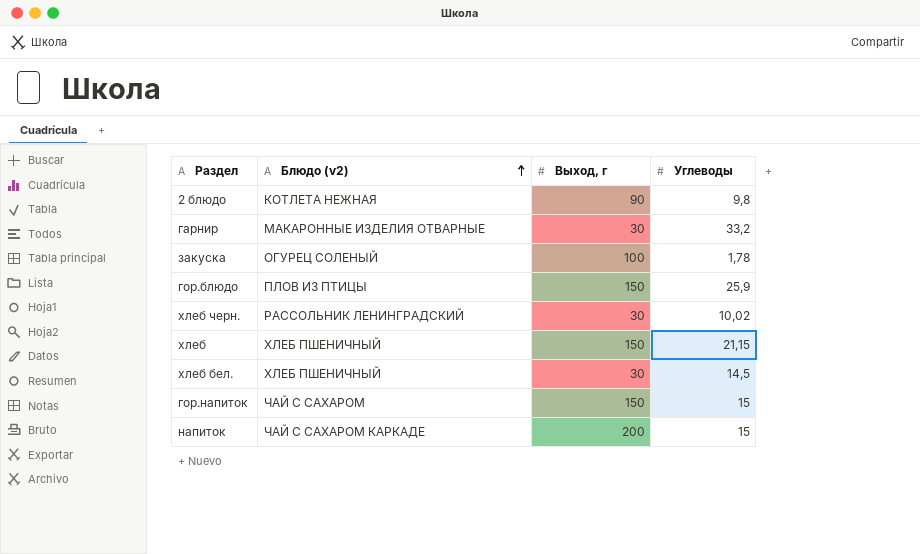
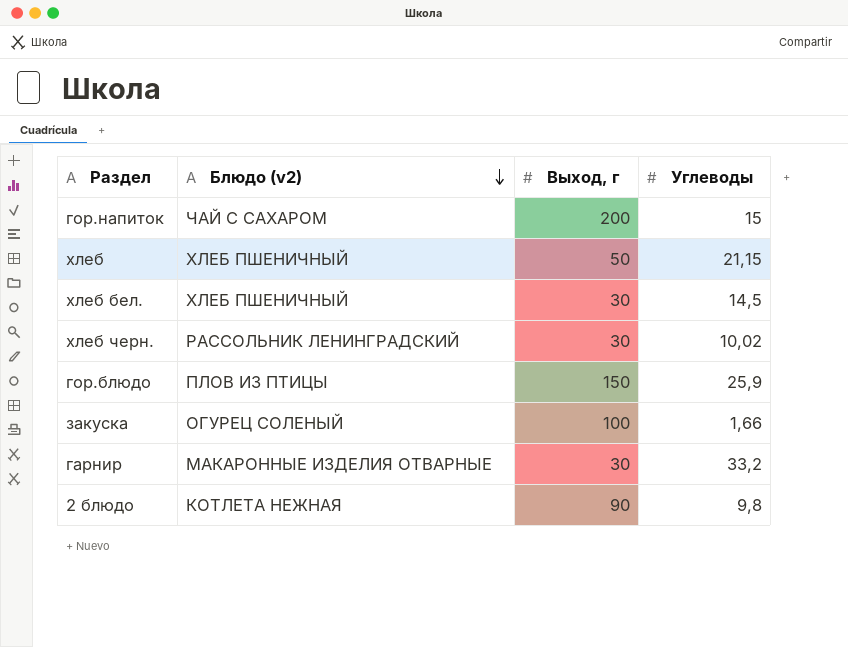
row order: Блюдо (v2) ascending -> Блюдо (v2) descending
row напиток: ЧАЙ С САХАРОМ КАРКАДЕ | 200 | 15 -> none
гор.напиток | Выход, г: 150 -> 200
хлеб | Выход, г: 150 -> 50
закуска | Углеводы: 1,78 -> 1,66

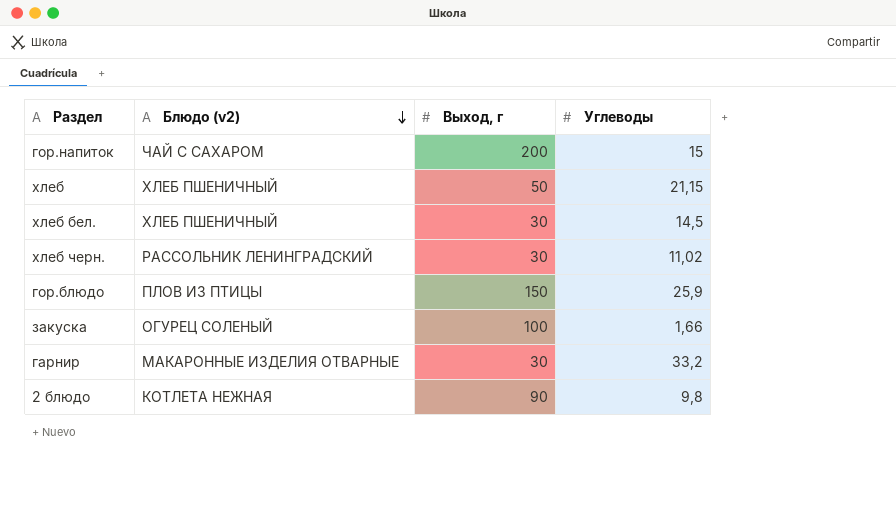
хлеб черн. | Углеводы: 10,02 -> 11,02

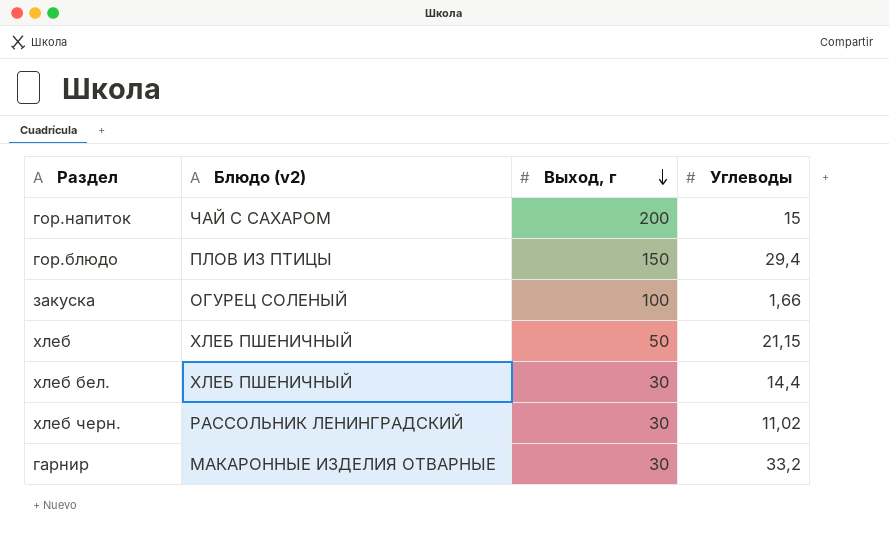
row order: Блюдо (v2) descending -> Выход, г descending
row 2 блюдо: КОТЛЕТА НЕЖНАЯ | 90 | 9,8 -> none
гор.блюдо | Углеводы: 25,9 -> 29,4
хлеб бел. | Углеводы: 14,5 -> 14,4

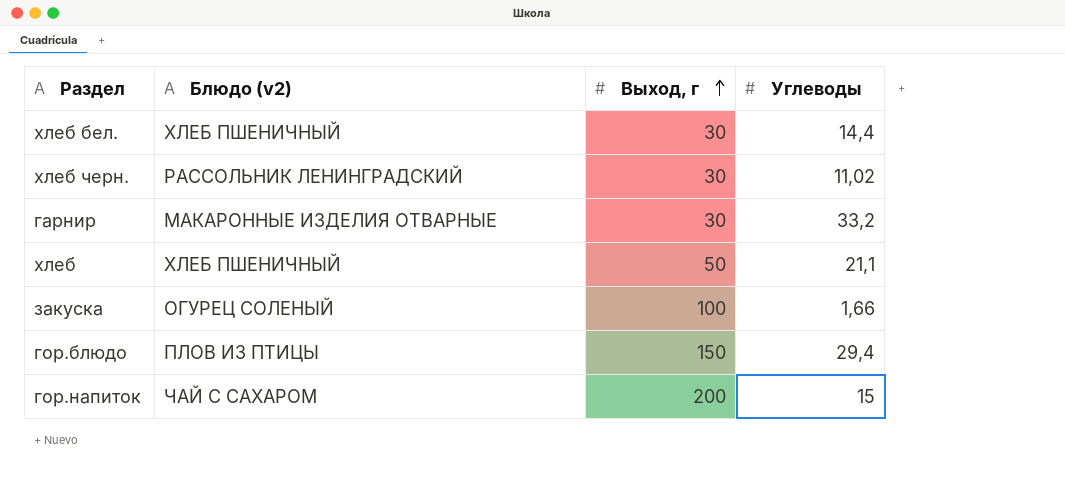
row order: Выход, г descending -> Выход, г ascending
хлеб | Углеводы: 21,15 -> 21,1

